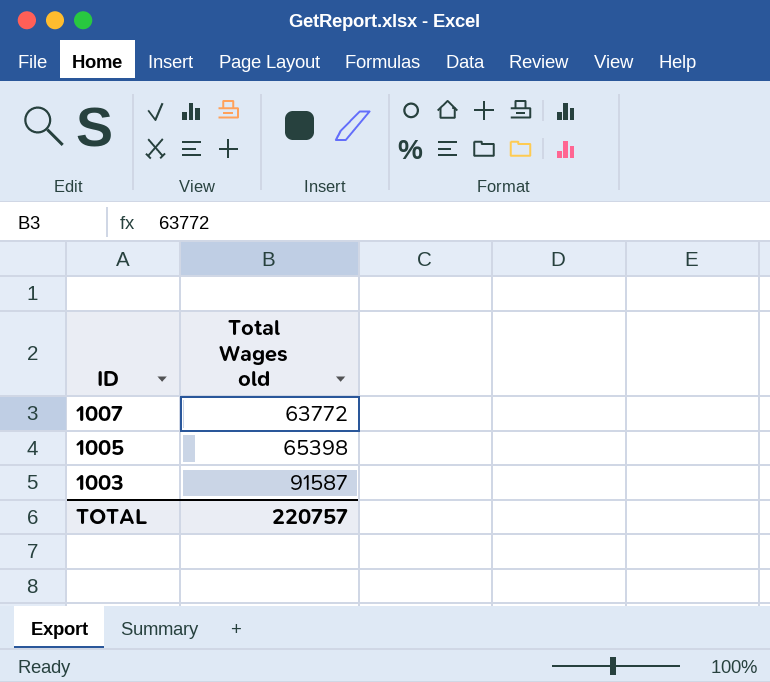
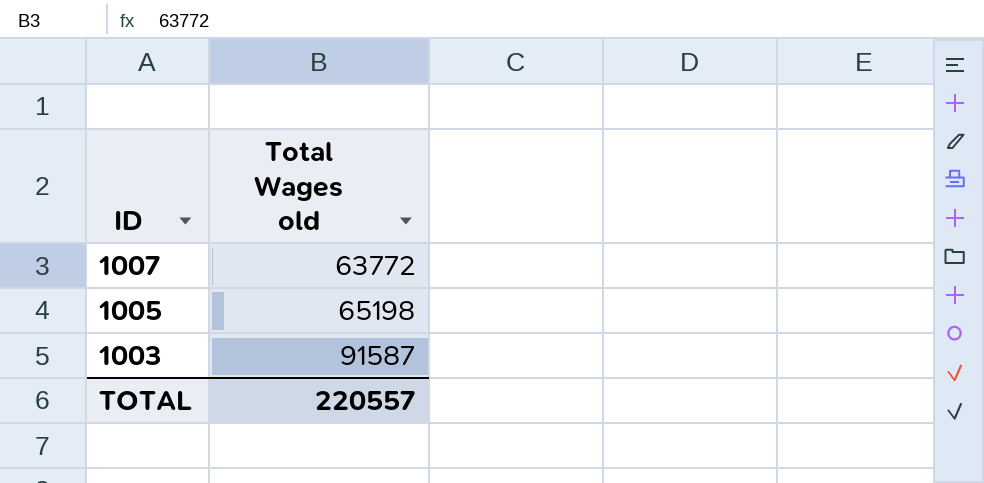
1005 | Total Wages old: 65398 -> 65198
TOTAL | Total Wages old: 220757 -> 220557

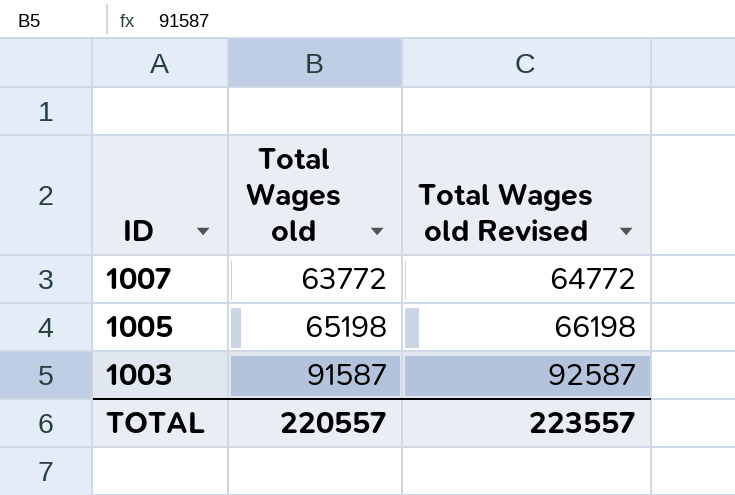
column Total Wages old Revised | formula: none -> [Total Wages old] + 1000

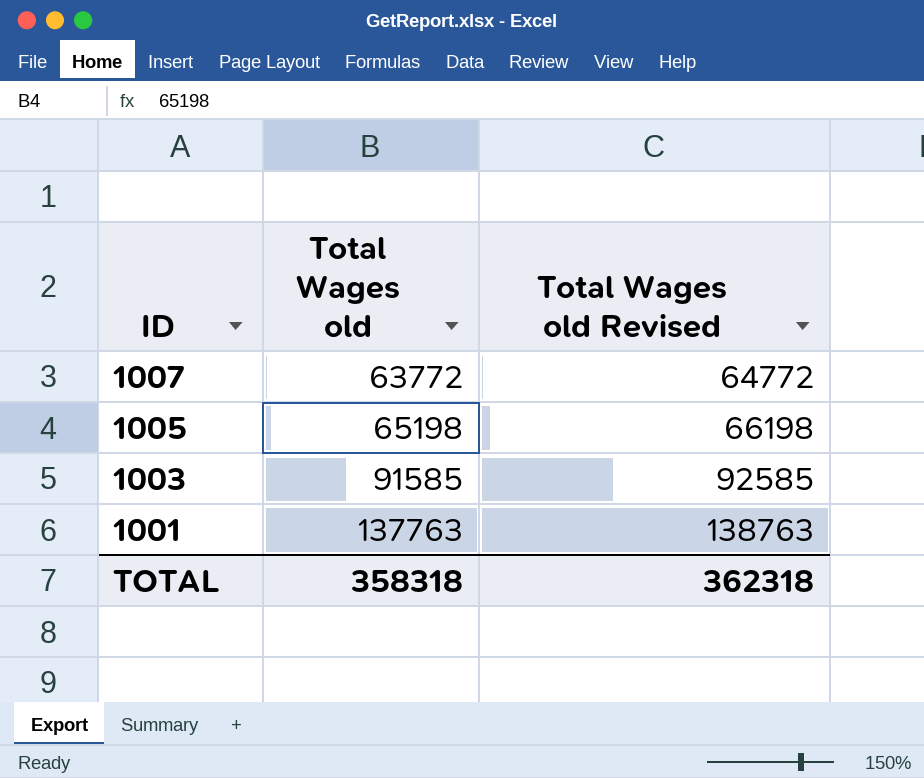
1003 | Total Wages old: 91587 -> 91585
1003 | Total Wages old Revised: 92587 -> 92585
row 1001: none -> 137763 | 138763
TOTAL | Total Wages old: 220557 -> 358318
TOTAL | Total Wages old Revised: 223557 -> 362318

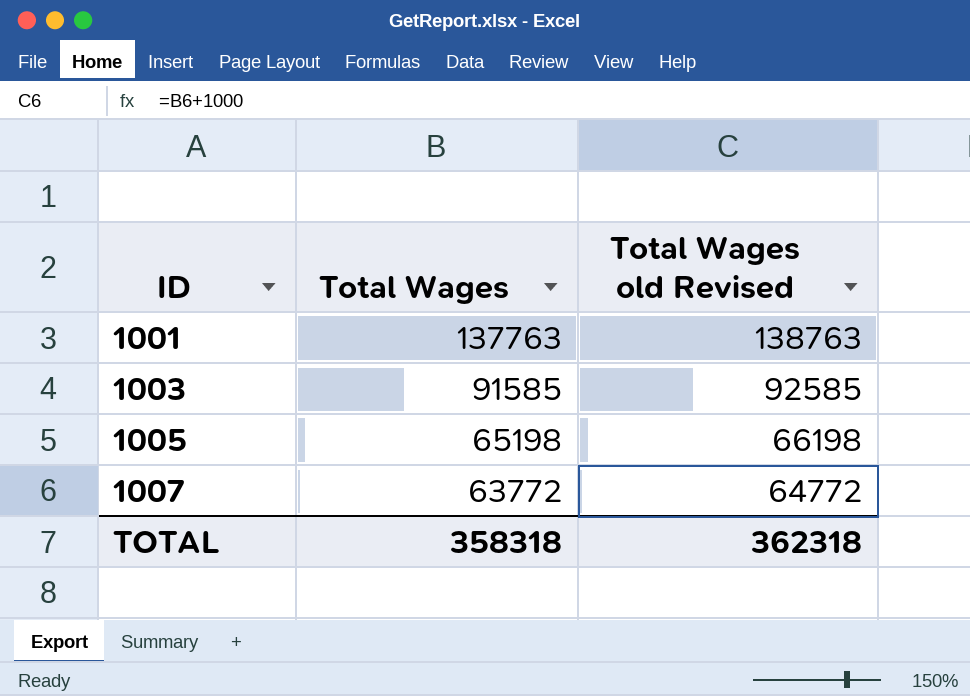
row order: ID descending -> ID ascending
column name: Total Wages old -> Total Wages

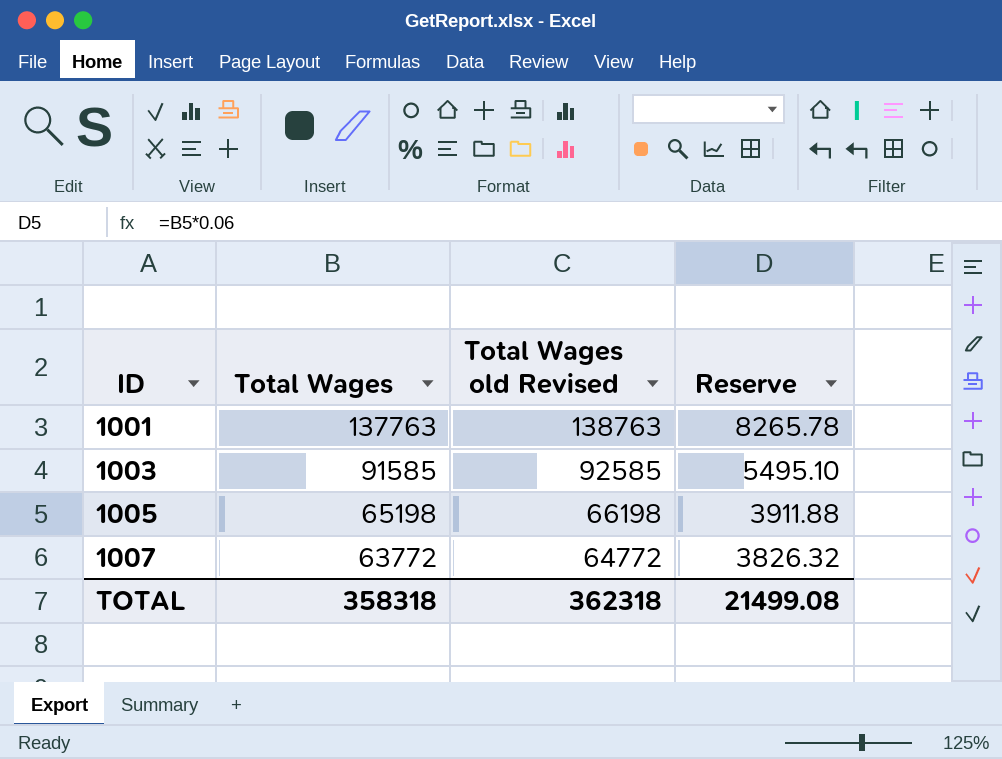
column Reserve | formula: none -> [Total Wages] * 0.06

